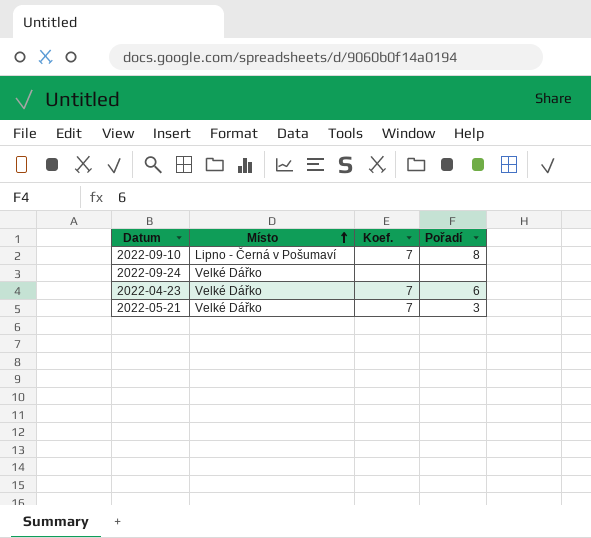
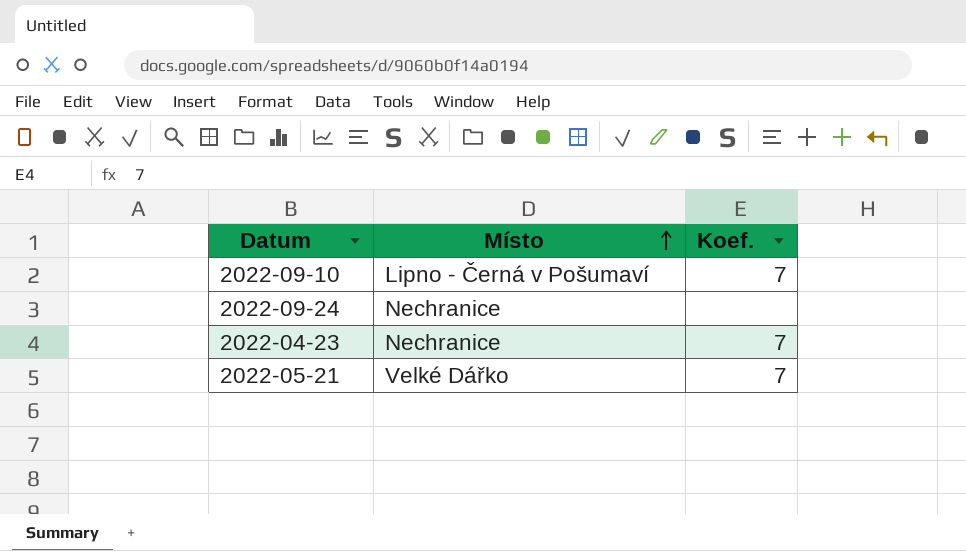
column Pořadí | position: 4 -> none
2022-09-24 | Místo: Velké Dářko -> Nechranice
2022-04-23 | Místo: Velké Dářko -> Nechranice

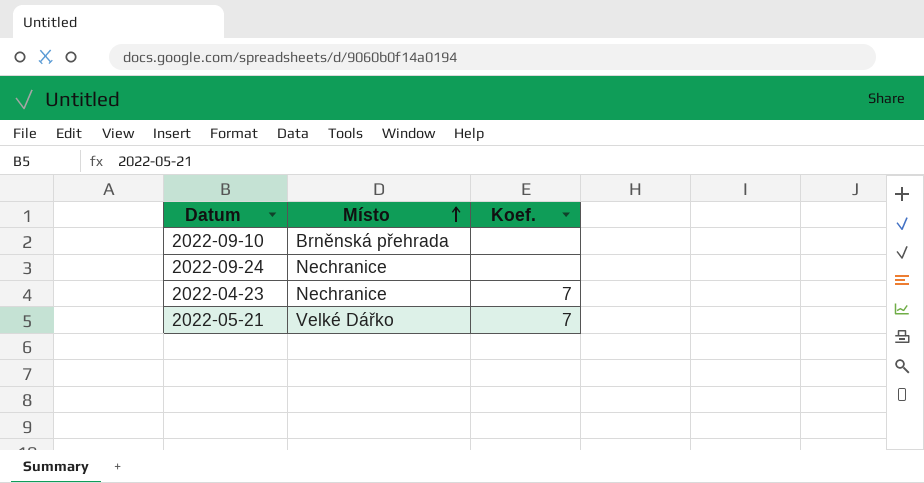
2022-09-10 | Místo: Lipno - Černá v Pošumaví -> Brněnská přehrada
2022-09-10 | Koef.: 7 -> none

